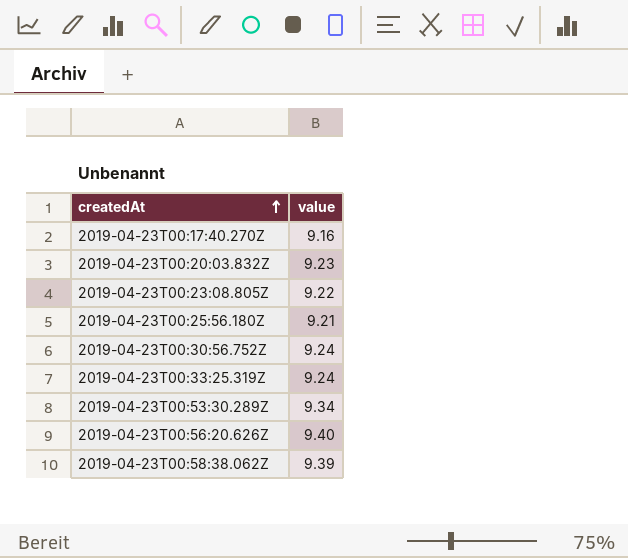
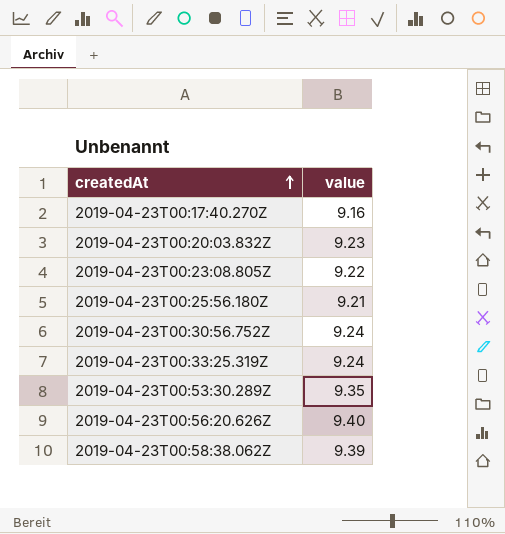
2019-04-23T00:53:30.289Z | value: 9.34 -> 9.35

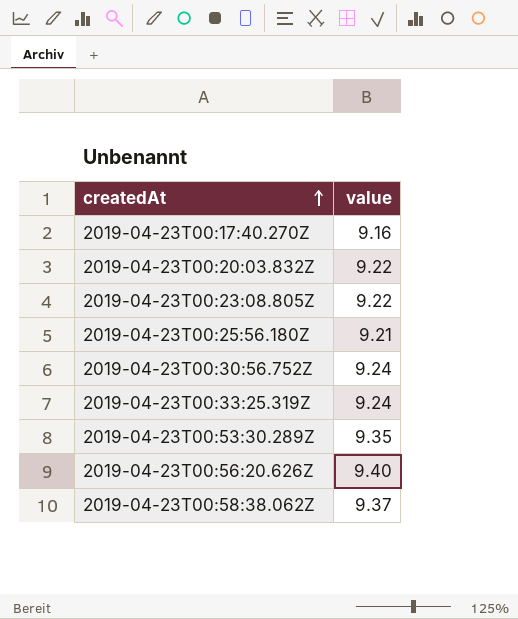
2019-04-23T00:20:03.832Z | value: 9.23 -> 9.22
2019-04-23T00:58:38.062Z | value: 9.39 -> 9.37

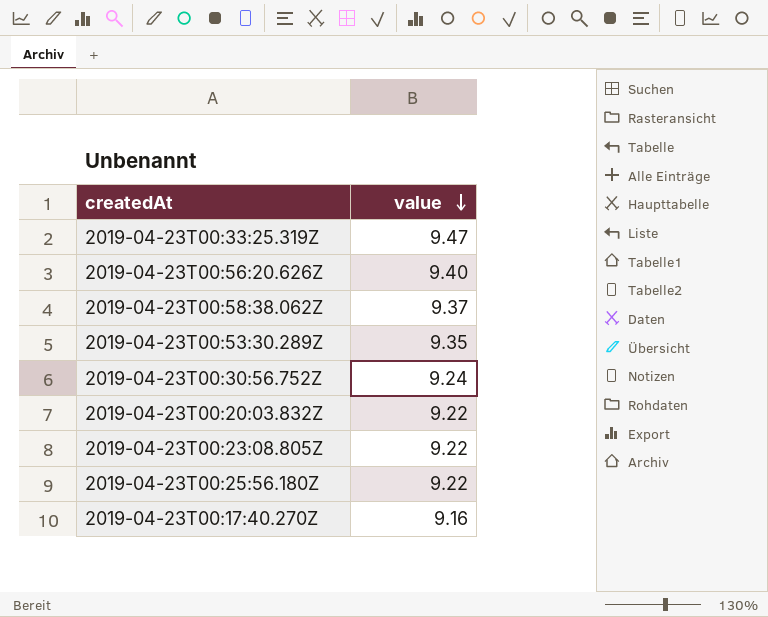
row order: createdAt ascending -> value descending
2019-04-23T00:33:25.319Z | value: 9.24 -> 9.47
2019-04-23T00:25:56.180Z | value: 9.21 -> 9.22

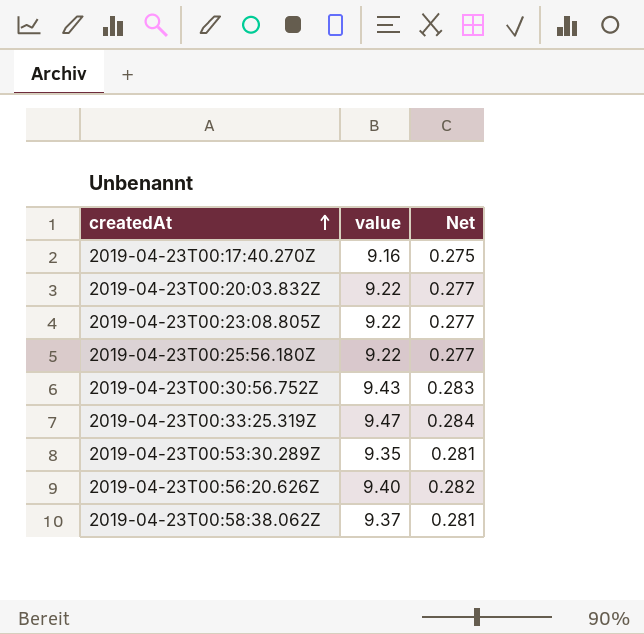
row order: value descending -> createdAt ascending
column Net | formula: none -> [value] * 0.03
2019-04-23T00:30:56.752Z | value: 9.24 -> 9.43

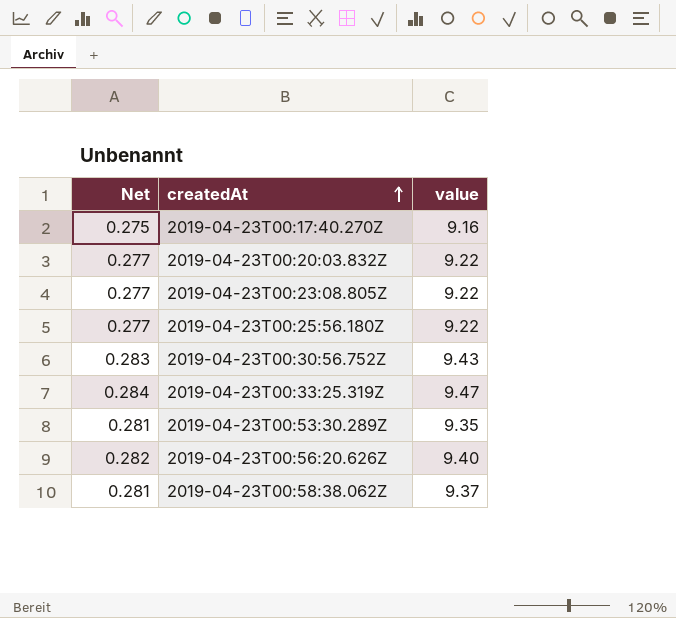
column Net | position: 3 -> 1

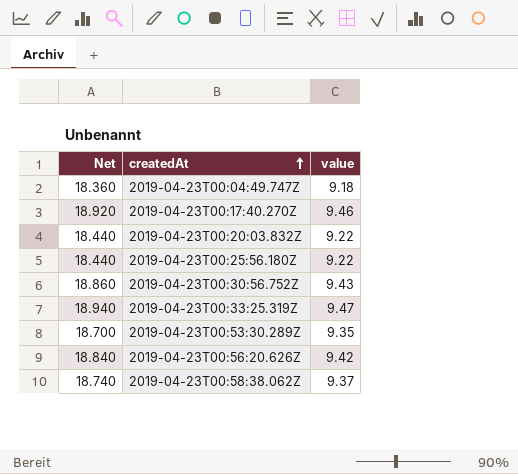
column Net | formula: [value] * 0.03 -> [value] * 2
row 2019-04-23T00:23:08.805Z: 0.277 | 9.22 -> none
row 2019-04-23T00:04:49.747Z: none -> 18.360 | 9.18
2019-04-23T00:17:40.270Z | value: 9.16 -> 9.46
2019-04-23T00:56:20.626Z | value: 9.40 -> 9.42

